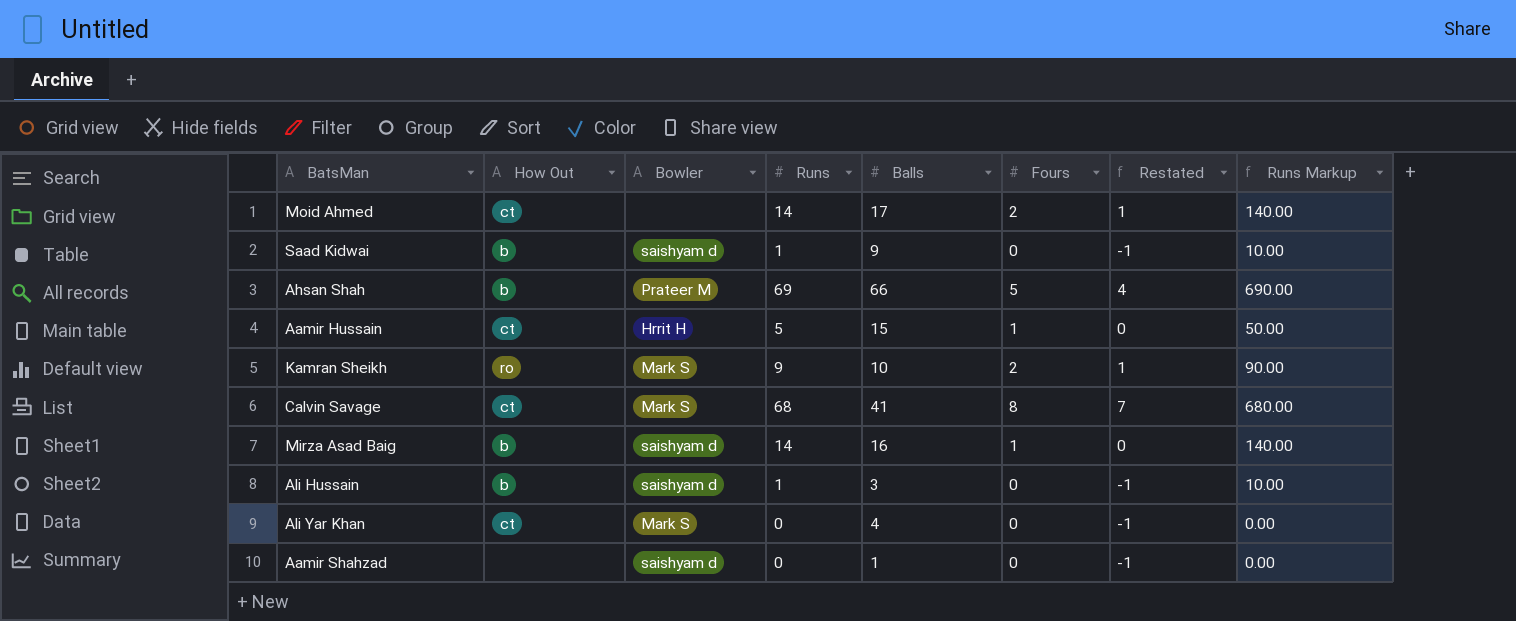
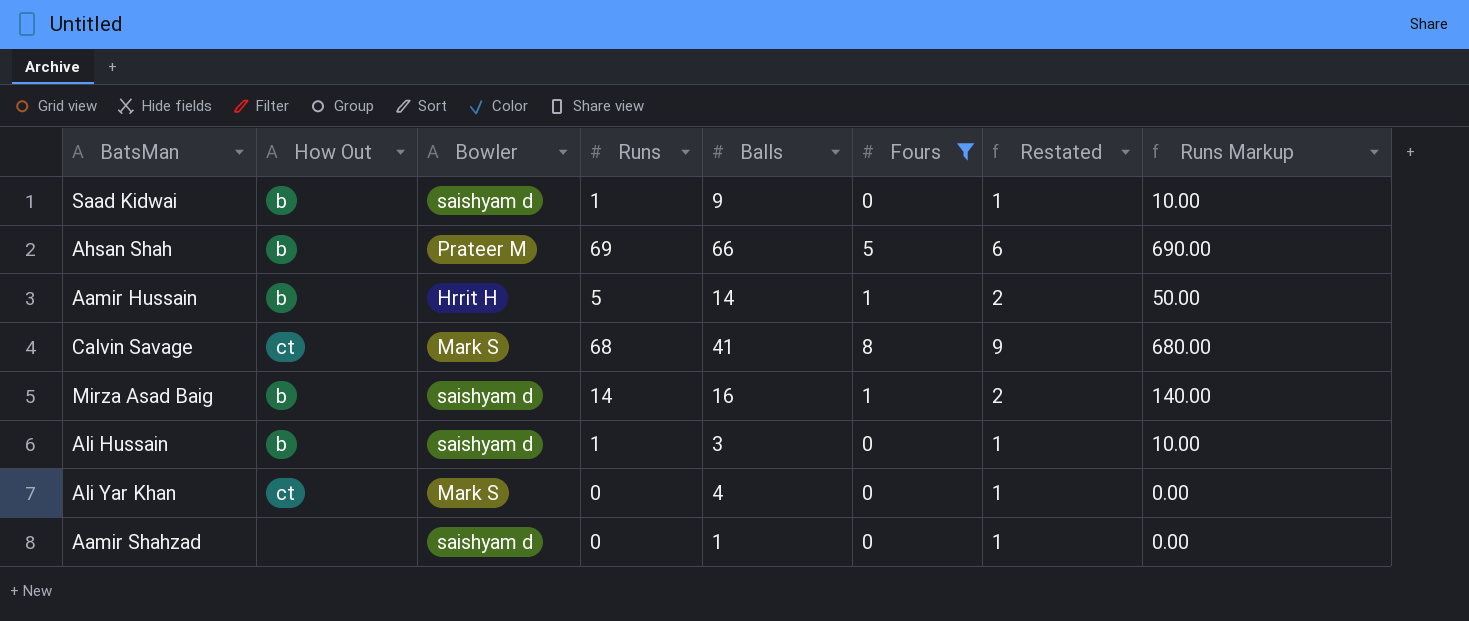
filter: none -> Fours != 2
column Restated | formula: [Fours] - 1 -> [Fours] + 1
Aamir Hussain | How Out: ct -> b
Aamir Hussain | Balls: 15 -> 14

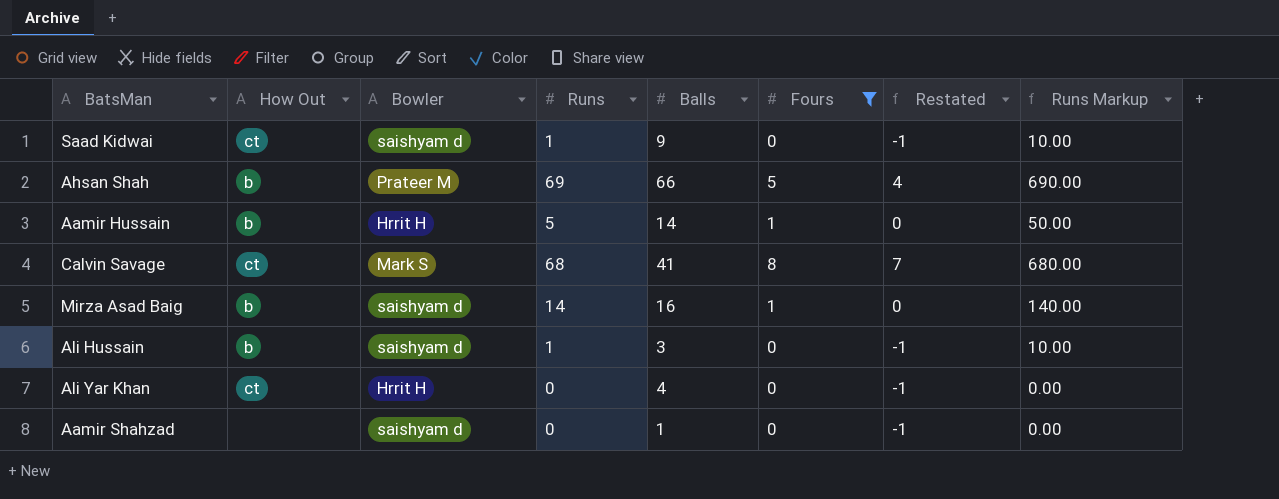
column Restated | formula: [Fours] + 1 -> [Fours] - 1
Saad Kidwai | How Out: b -> ct
Ali Yar Khan | Bowler: Mark S -> Hrrit H

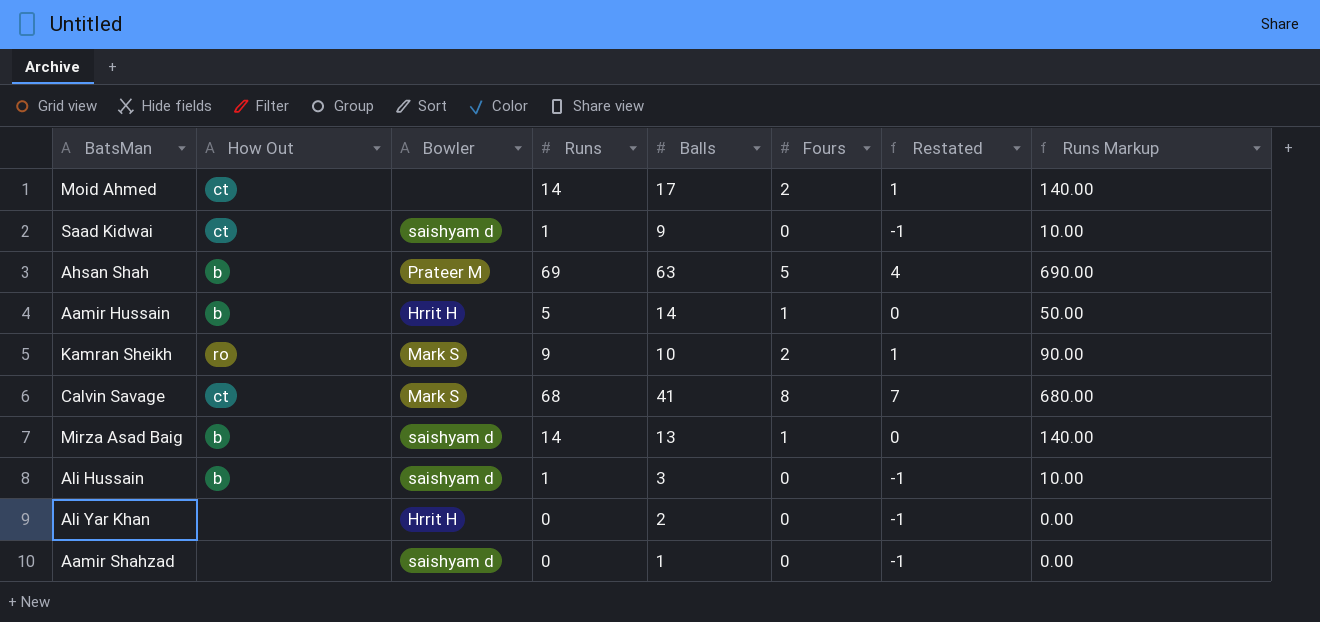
filter: Fours != 2 -> none
Ahsan Shah | Balls: 66 -> 63
Mirza Asad Baig | Balls: 16 -> 13
Ali Yar Khan | How Out: ct -> none
Ali Yar Khan | Balls: 4 -> 2

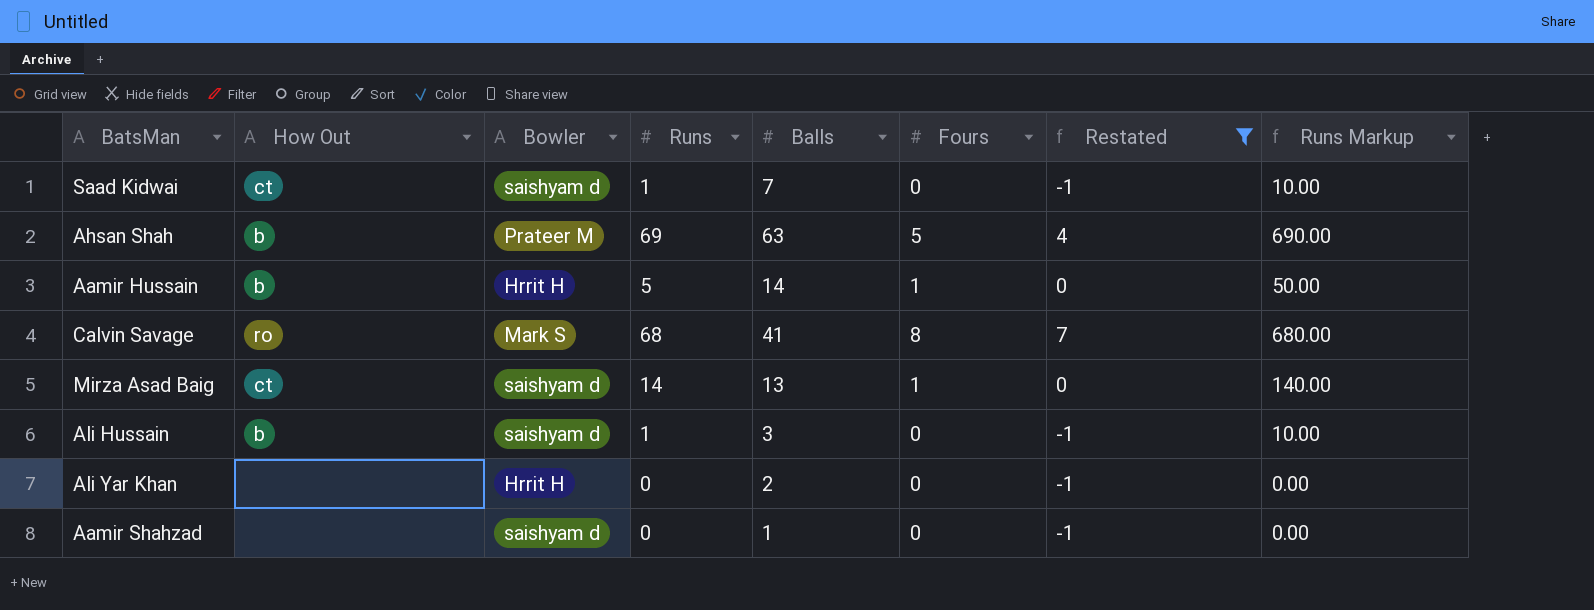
filter: none -> Restated != 1
Saad Kidwai | Balls: 9 -> 7
Calvin Savage | How Out: ct -> ro
Mirza Asad Baig | How Out: b -> ct

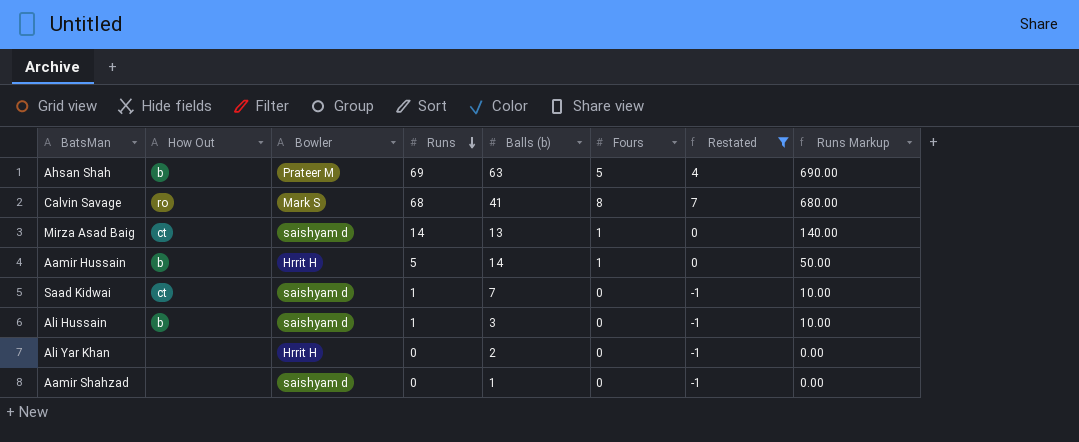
row order: none -> Runs descending
column name: Balls -> Balls (b)

